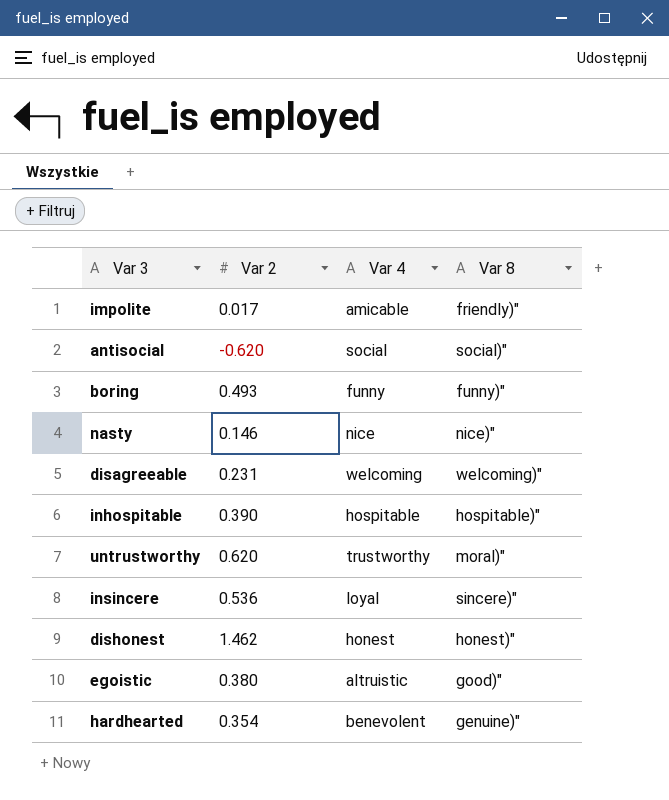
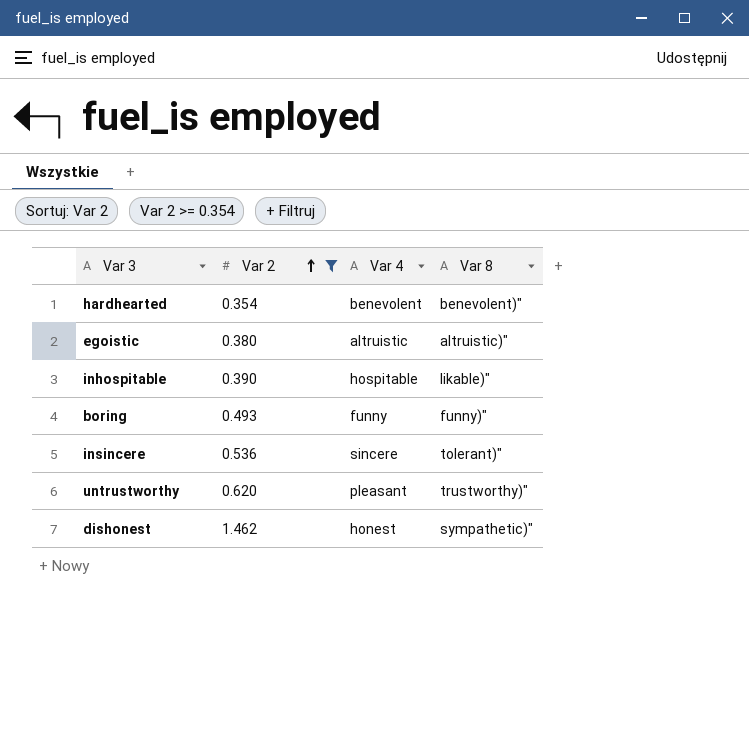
filter: none -> Var 2 >= 0.354
row order: none -> Var 2 ascending
hardhearted | Var 8: genuine)" -> benevolent)"
egoistic | Var 8: good)" -> altruistic)"
inhospitable | Var 8: hospitable)" -> likable)"
insincere | Var 4: loyal -> sincere
insincere | Var 8: sincere)" -> tolerant)"
untrustworthy | Var 4: trustworthy -> pleasant
untrustworthy | Var 8: moral)" -> trustworthy)"
dishonest | Var 8: honest)" -> sympathetic)"

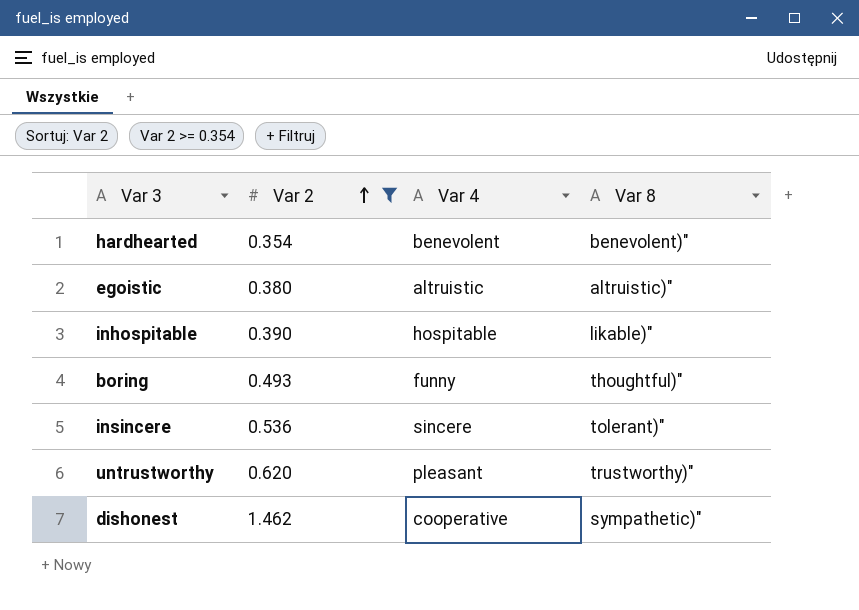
boring | Var 8: funny)" -> thoughtful)"
dishonest | Var 4: honest -> cooperative

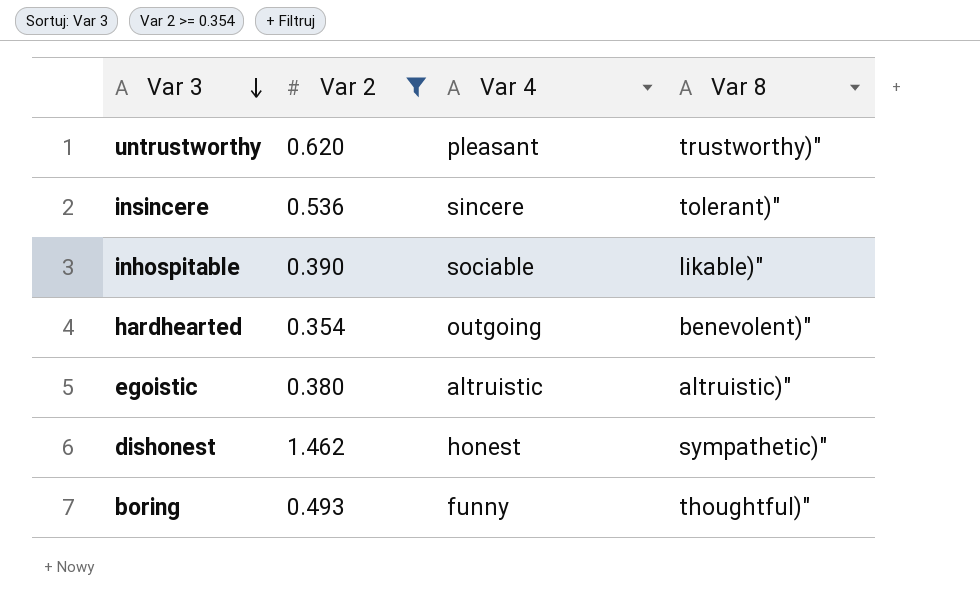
row order: Var 2 ascending -> Var 3 descending
inhospitable | Var 4: hospitable -> sociable
hardhearted | Var 4: benevolent -> outgoing
dishonest | Var 4: cooperative -> honest

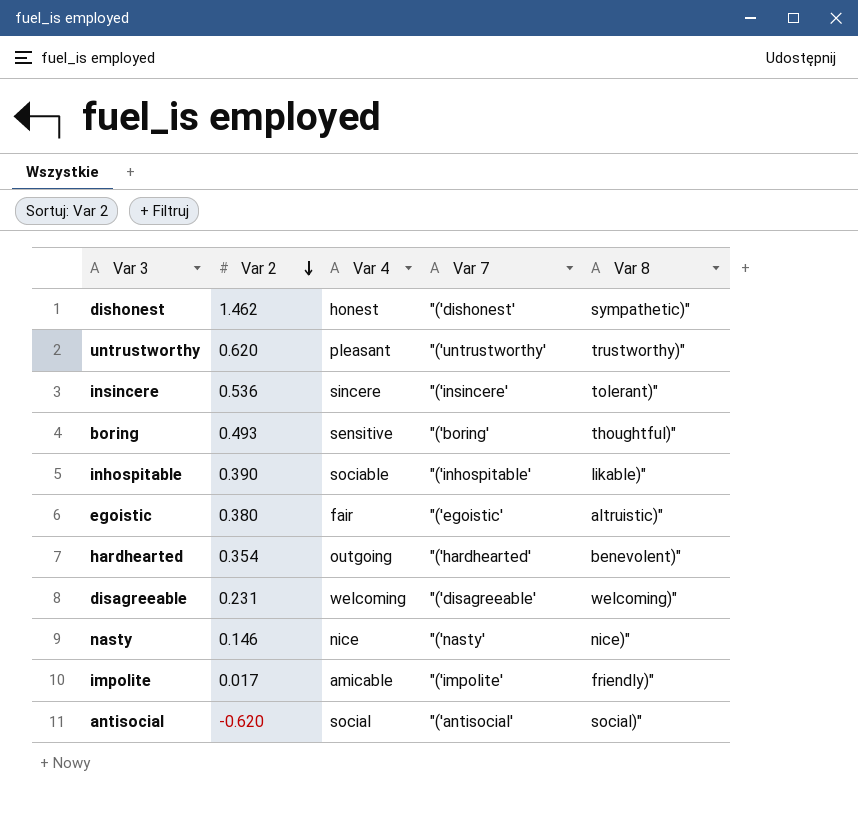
filter: Var 2 >= 0.354 -> none
row order: Var 3 descending -> Var 2 descending
column Var 7 | position: none -> 4
boring | Var 4: funny -> sensitive
egoistic | Var 4: altruistic -> fair

